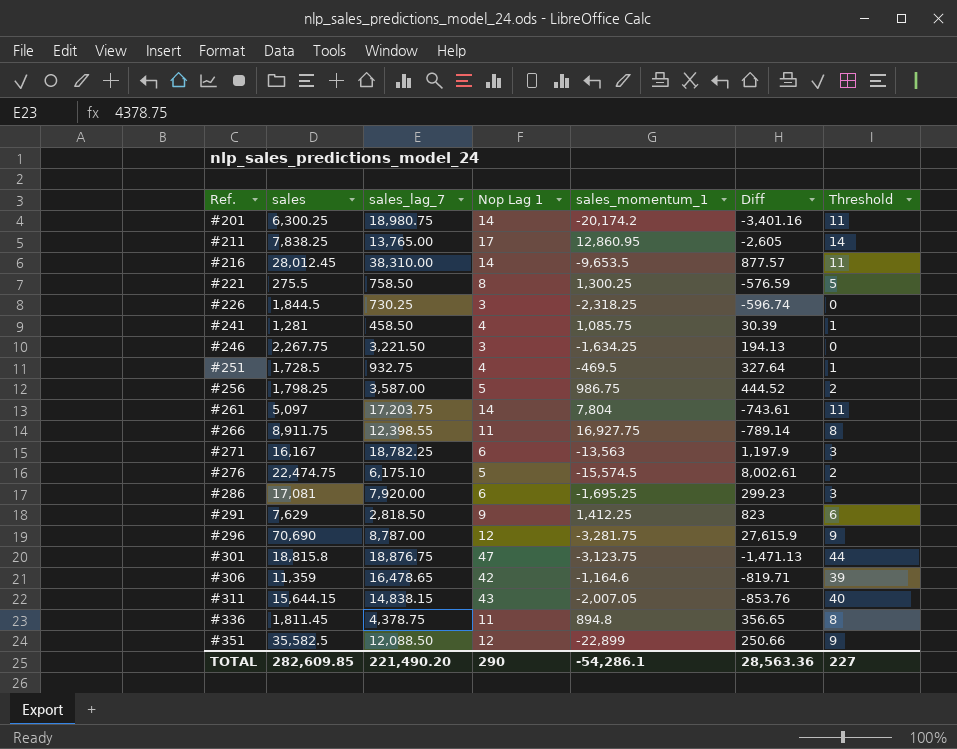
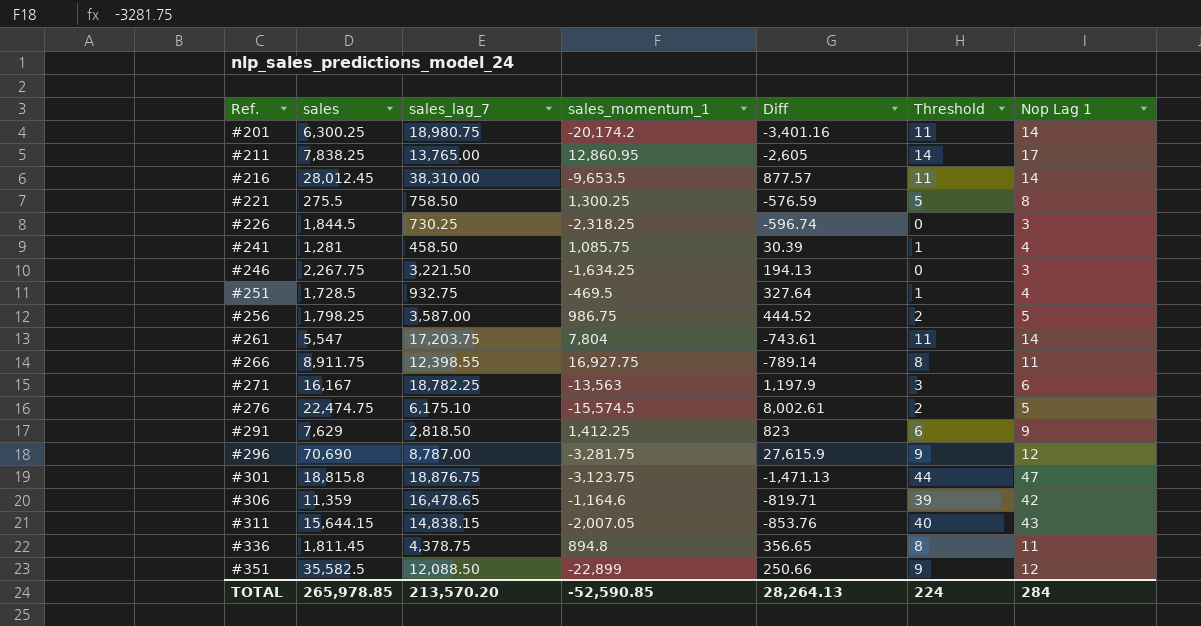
column Nop Lag 1 | position: 4 -> 7
row #286: 17,081 | 7,920.00 | 6 | -1,695.25 | 299.23 | 3 -> none
#261 | sales: 5,097 -> 5,547
TOTAL | sales: 282,609.85 -> 265,978.85
TOTAL | sales_lag_7: 221,490.20 -> 213,570.20
TOTAL | sales_momentum_1: -54,286.1 -> -52,590.85
TOTAL | Diff: 28,563.36 -> 28,264.13
TOTAL | Threshold: 227 -> 224
TOTAL | Nop Lag 1: 290 -> 284

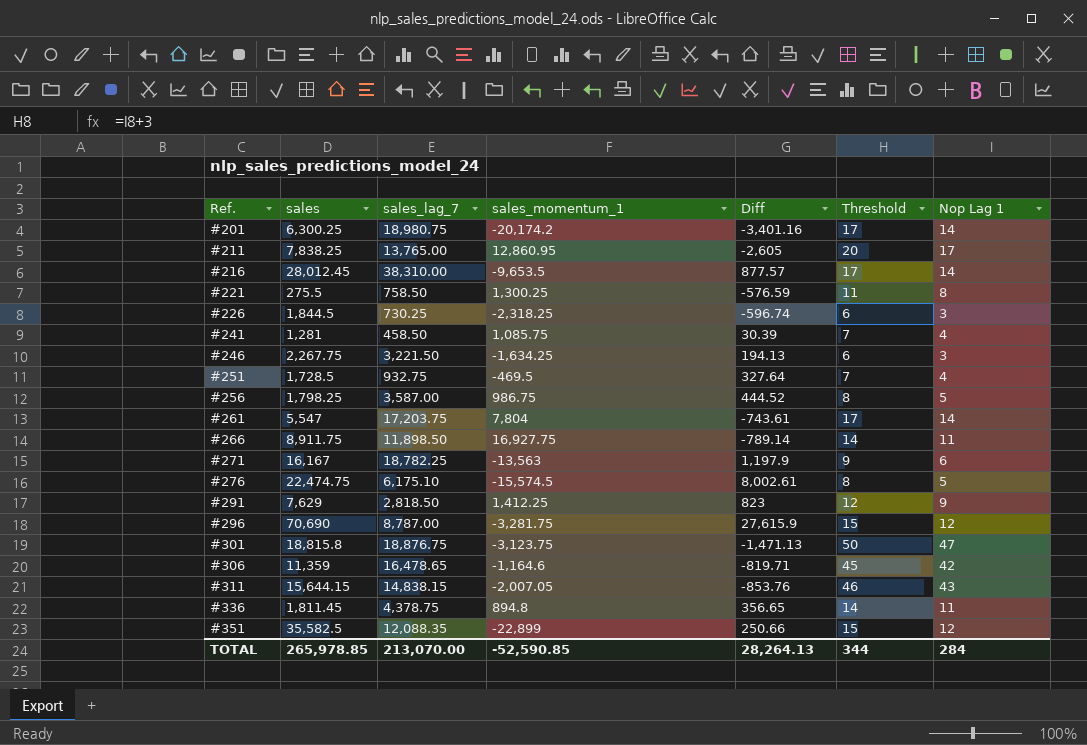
column Threshold | formula: [Nop Lag 1] - 3 -> [Nop Lag 1] + 3
#266 | sales_lag_7: 12,398.55 -> 11,898.50
#351 | sales_lag_7: 12,088.50 -> 12,088.35
TOTAL | sales_lag_7: 213,570.20 -> 213,070.00
TOTAL | Threshold: 224 -> 344

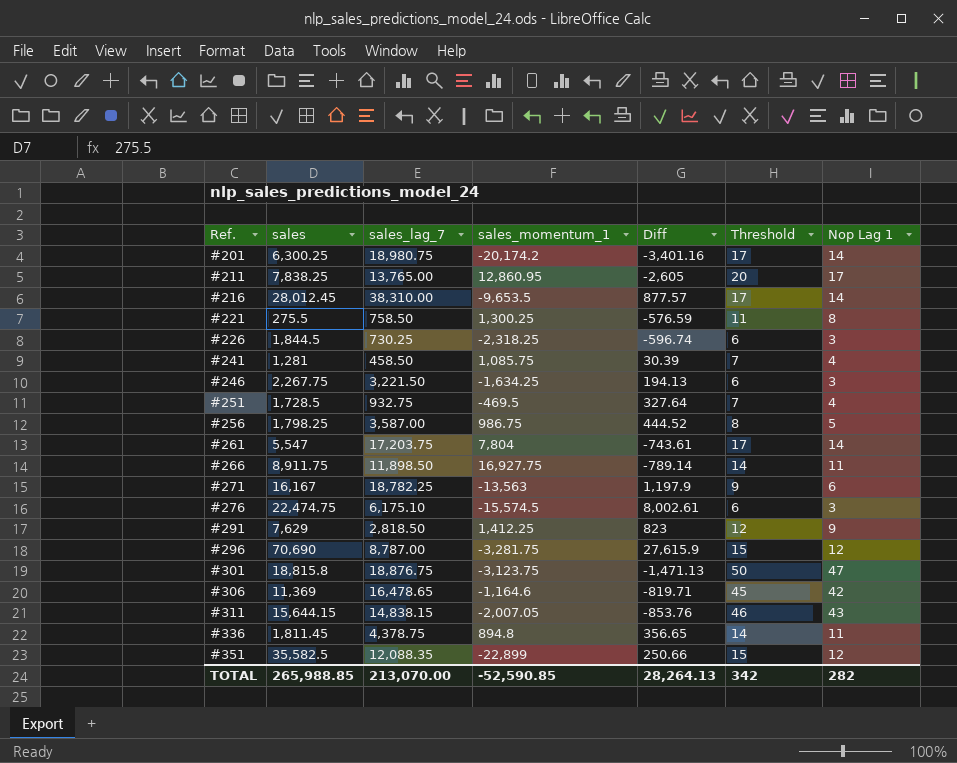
#276 | Threshold: 8 -> 6
#276 | Nop Lag 1: 5 -> 3
#306 | sales: 11,359 -> 11,369
TOTAL | sales: 265,978.85 -> 265,988.85
TOTAL | Threshold: 344 -> 342
TOTAL | Nop Lag 1: 284 -> 282

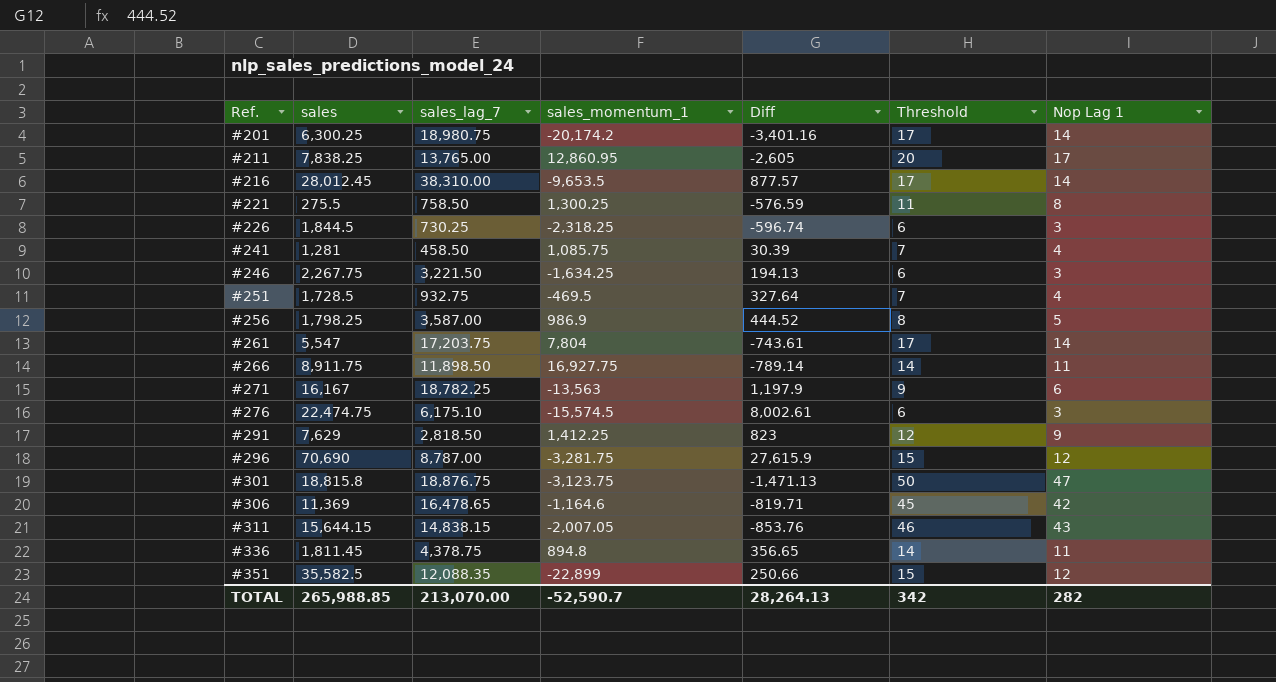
#256 | sales_momentum_1: 986.75 -> 986.9
TOTAL | sales_momentum_1: -52,590.85 -> -52,590.7

